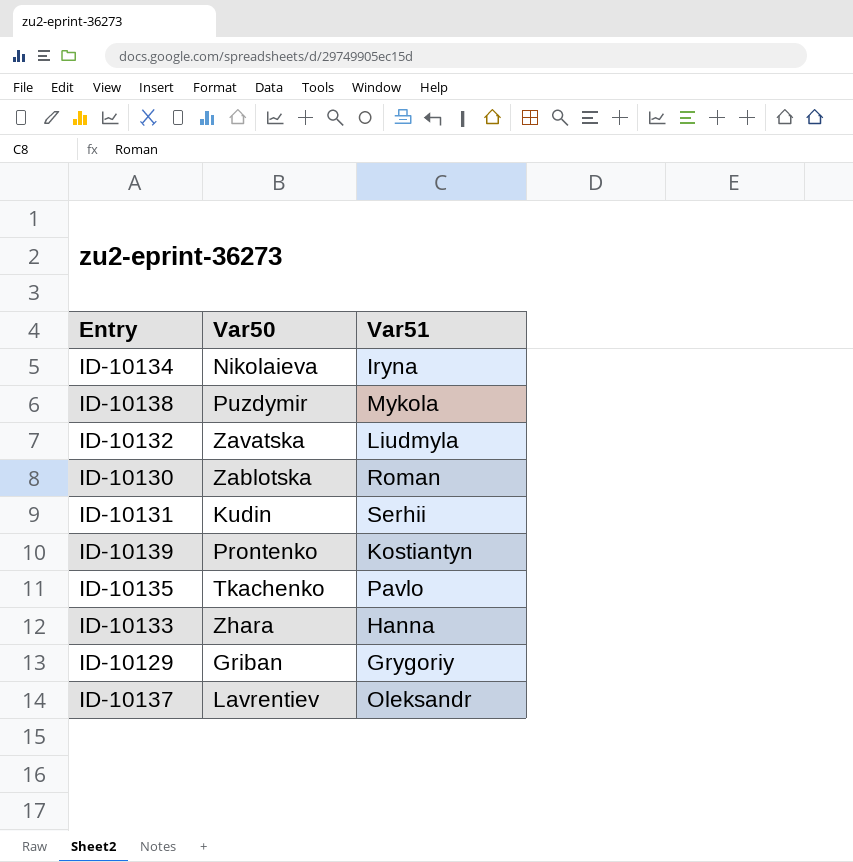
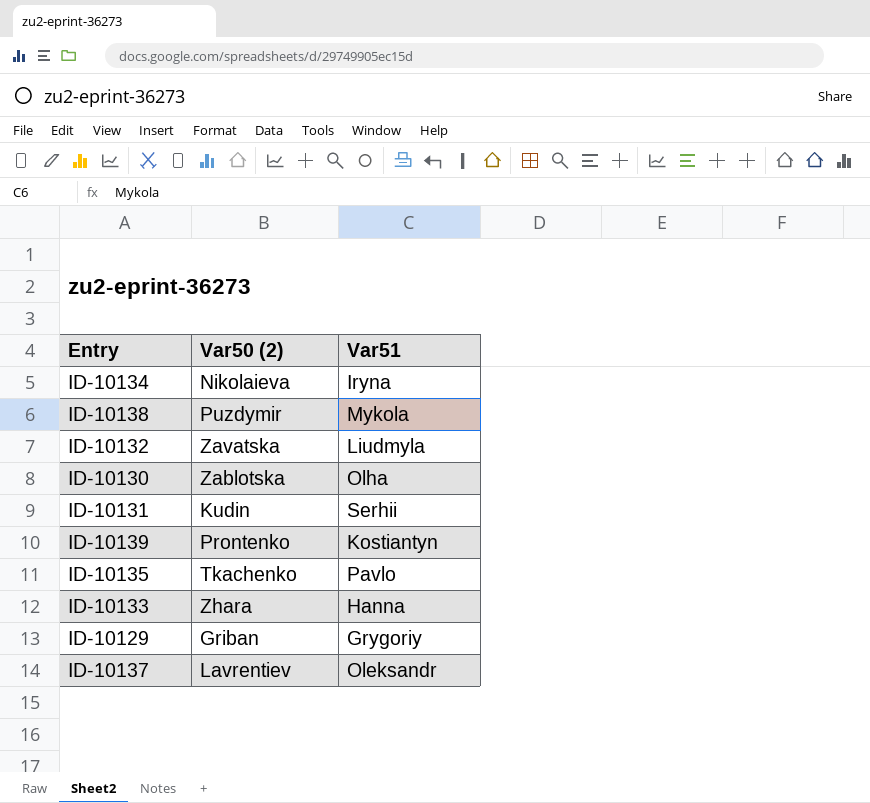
column name: Var50 -> Var50 (2)
ID-10130 | Var51: Roman -> Olha

